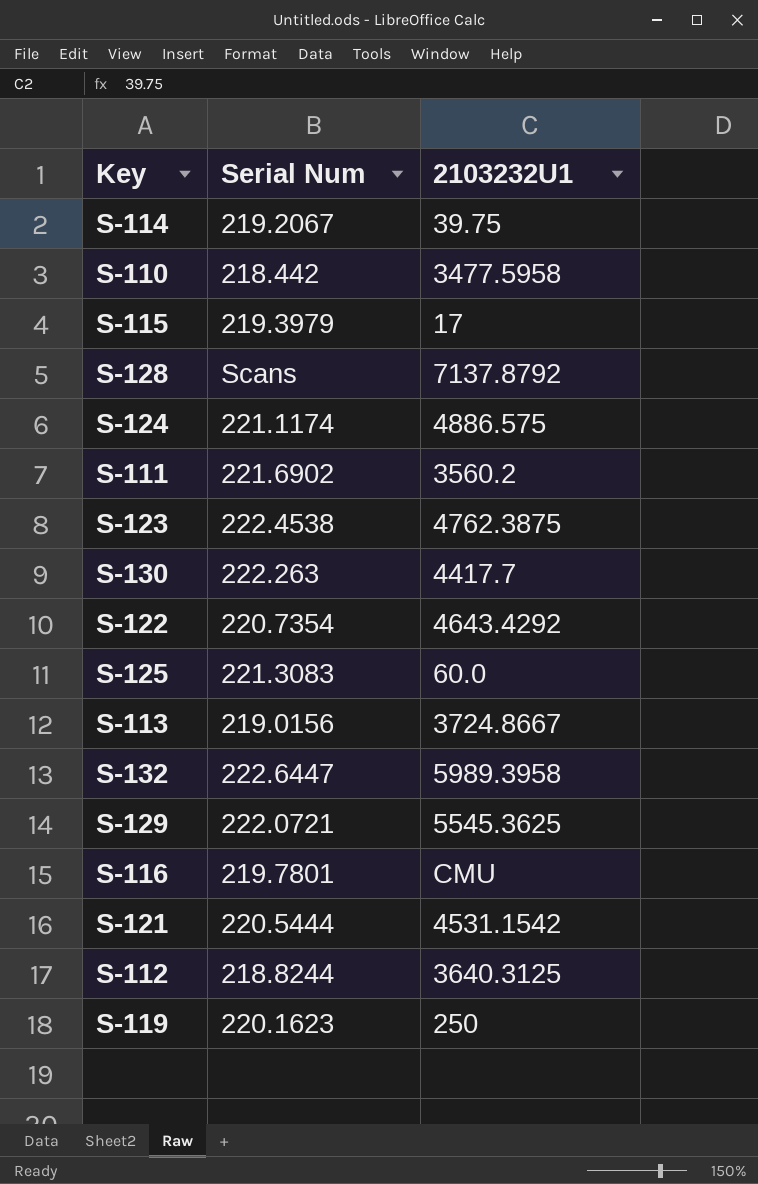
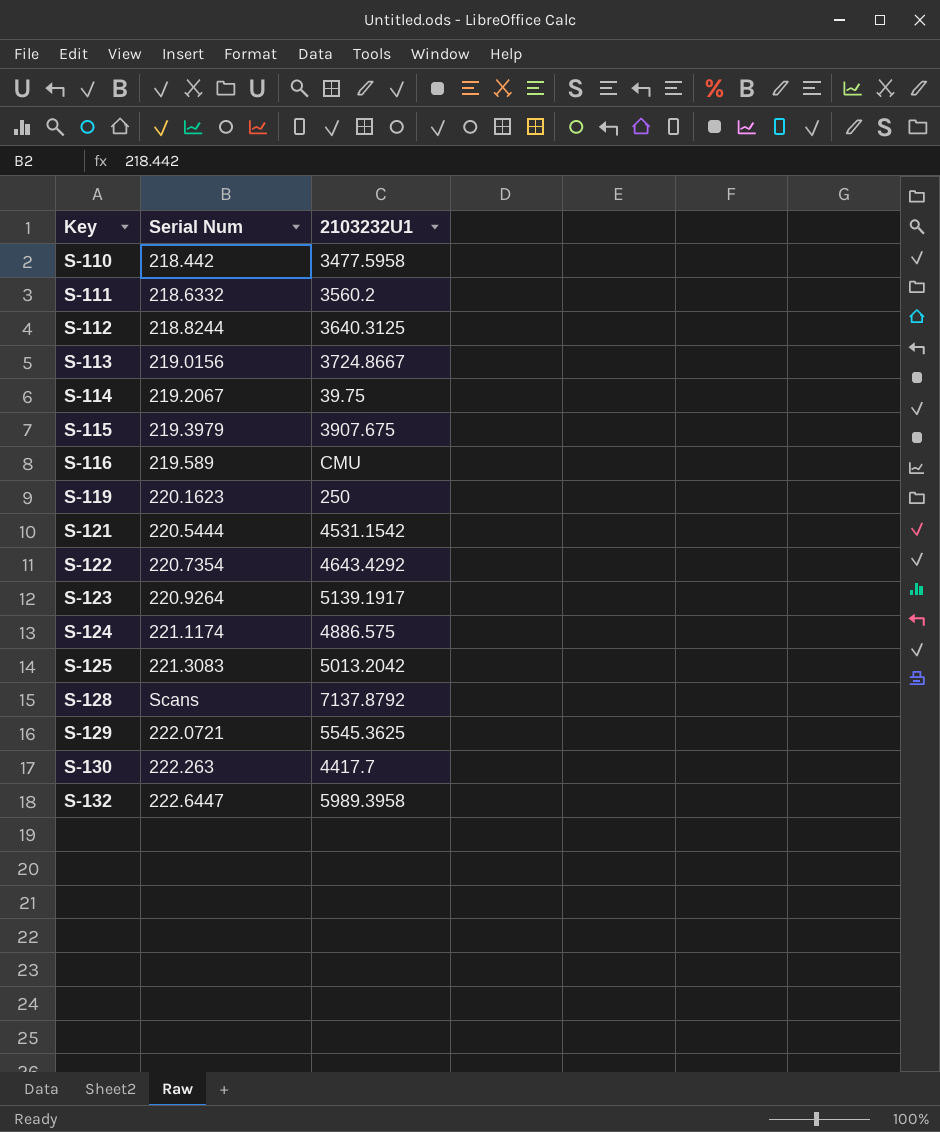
row order: none -> Key ascending
S-111 | Serial Num: 221.6902 -> 218.6332
S-115 | 2103232U1: 17 -> 3907.675
S-116 | Serial Num: 219.7801 -> 219.589
S-123 | Serial Num: 222.4538 -> 220.9264
S-123 | 2103232U1: 4762.3875 -> 5139.1917
S-125 | 2103232U1: 60.0 -> 5013.2042

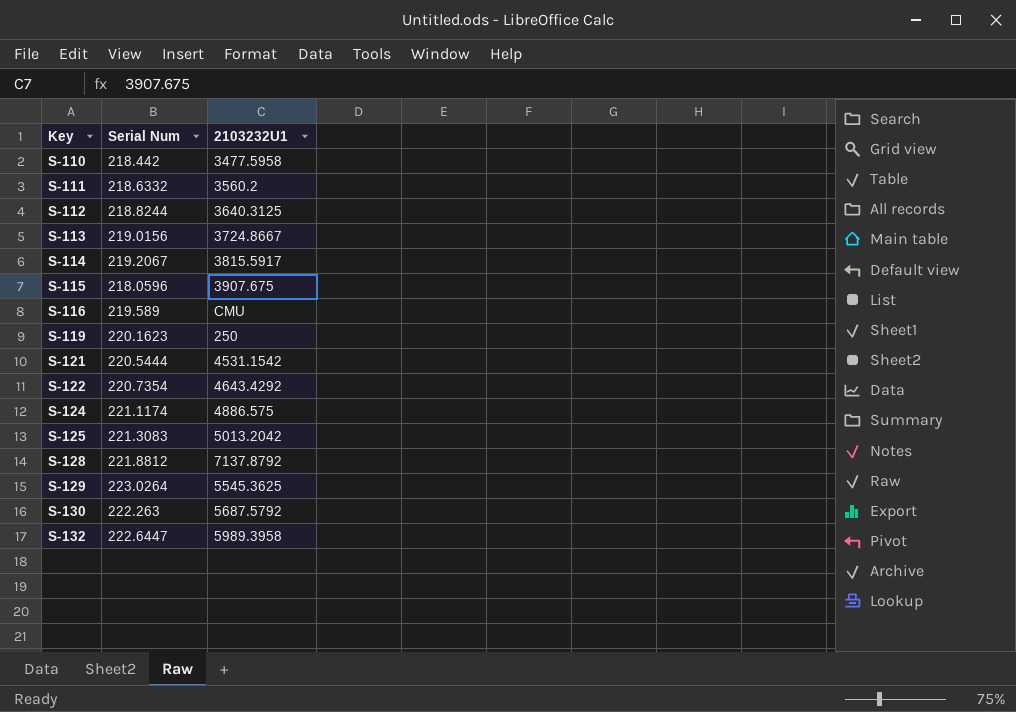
row S-123: 220.9264 | 5139.1917 -> none
S-114 | 2103232U1: 39.75 -> 3815.5917
S-115 | Serial Num: 219.3979 -> 218.0596
S-128 | Serial Num: Scans -> 221.8812
S-129 | Serial Num: 222.0721 -> 223.0264
S-130 | 2103232U1: 4417.7 -> 5687.5792

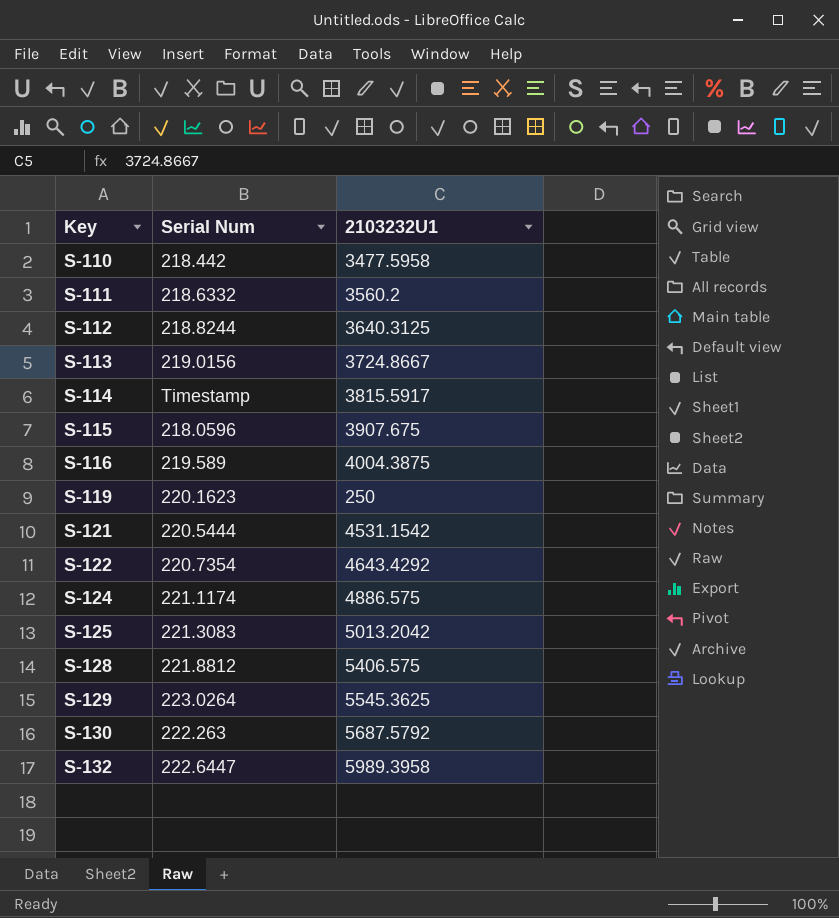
S-114 | Serial Num: 219.2067 -> Timestamp
S-116 | 2103232U1: CMU -> 4004.3875
S-128 | 2103232U1: 7137.8792 -> 5406.575

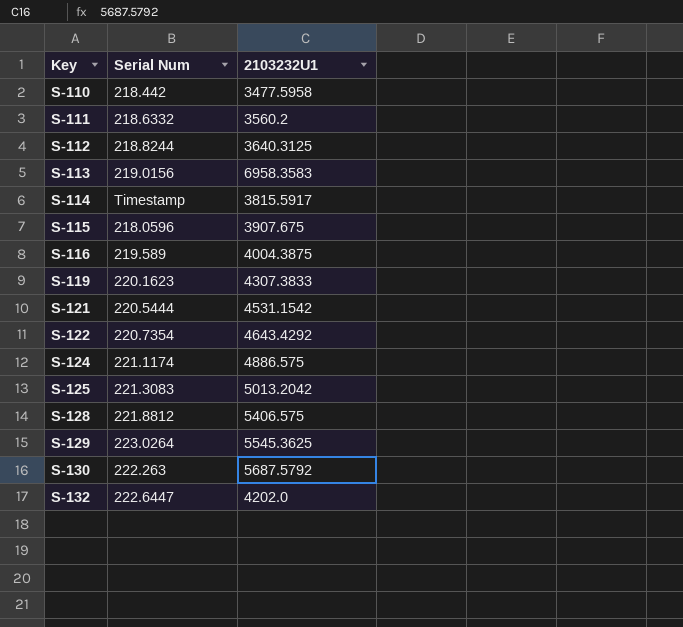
S-113 | 2103232U1: 3724.8667 -> 6958.3583
S-119 | 2103232U1: 250 -> 4307.3833
S-132 | 2103232U1: 5989.3958 -> 4202.0

